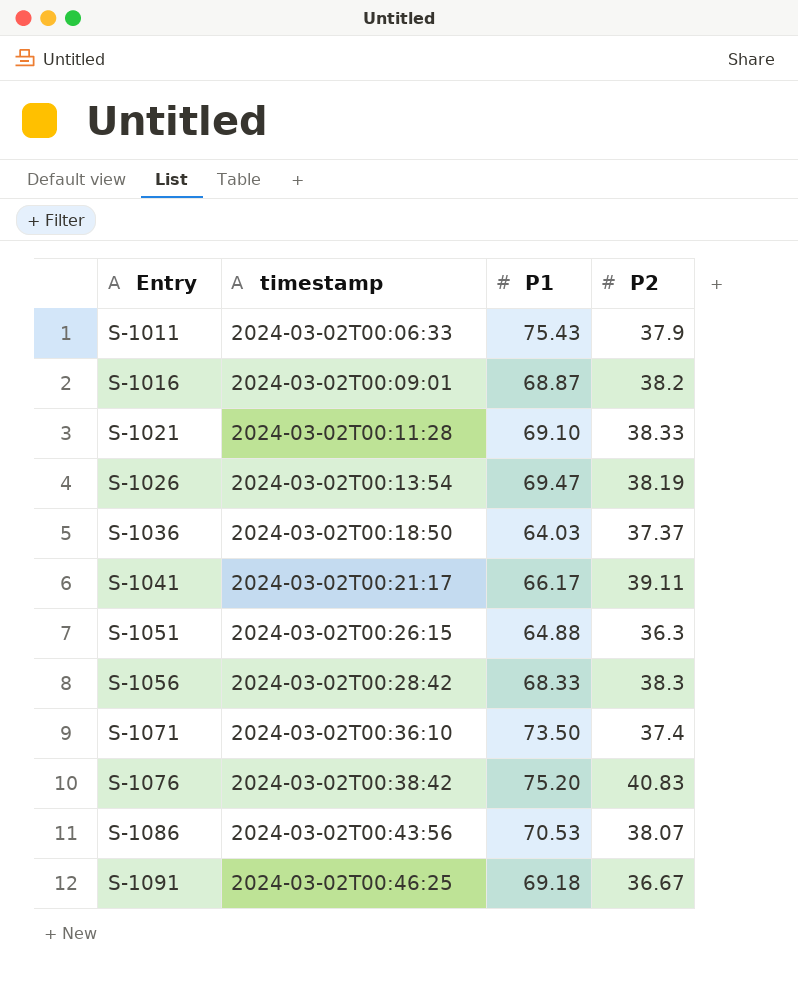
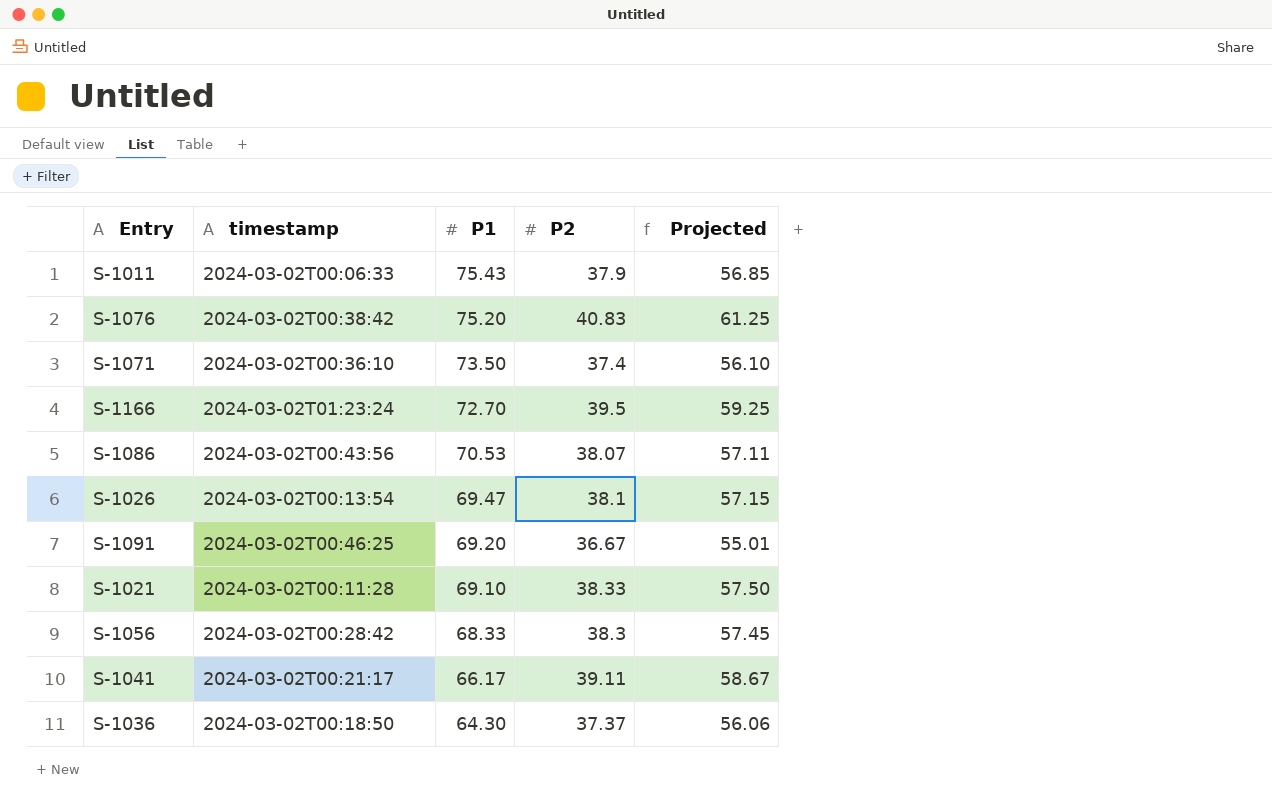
row order: Entry ascending -> P1 descending
column Projected | formula: none -> [P2] * 1.5
row S-1016: 2024-03-02T00:09:01 | 68.87 | 38.2 -> none
row S-1051: 2024-03-02T00:26:15 | 64.88 | 36.3 -> none
row S-1166: none -> 2024-03-02T01:23:24 | 72.70 | 39.5 | 59.25
S-1026 | P2: 38.19 -> 38.1
S-1091 | P1: 69.18 -> 69.20
S-1036 | P1: 64.03 -> 64.30

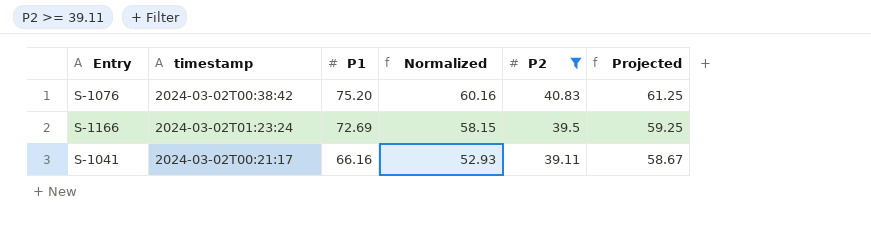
filter: none -> P2 >= 39.11
column Normalized | formula: none -> [P1] * 0.8
S-1166 | P1: 72.70 -> 72.69
S-1041 | P1: 66.17 -> 66.16

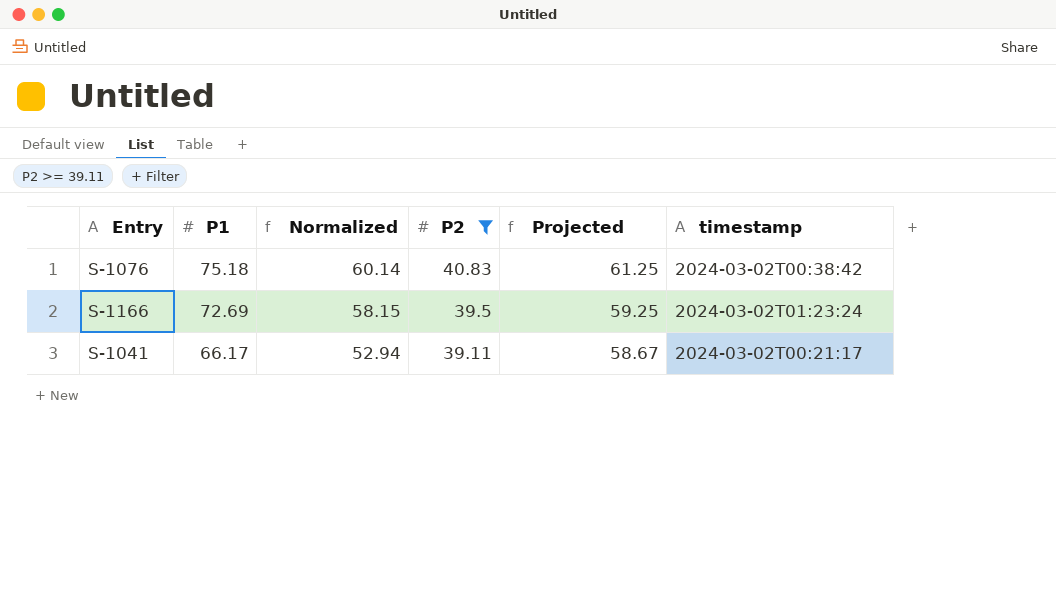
column timestamp | position: 2 -> 6
S-1076 | P1: 75.20 -> 75.18
S-1076 | Normalized: 60.16 -> 60.14
S-1041 | P1: 66.16 -> 66.17
S-1041 | Normalized: 52.93 -> 52.94

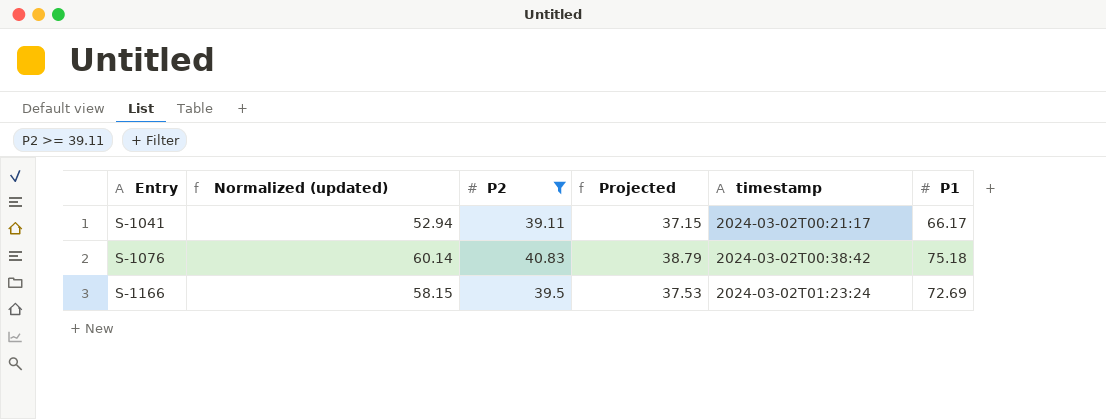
row order: P1 descending -> Entry ascending
column name: Normalized -> Normalized (updated)
column Projected | formula: [P2] * 1.5 -> [P2] * 0.95
column P1 | position: 2 -> 6

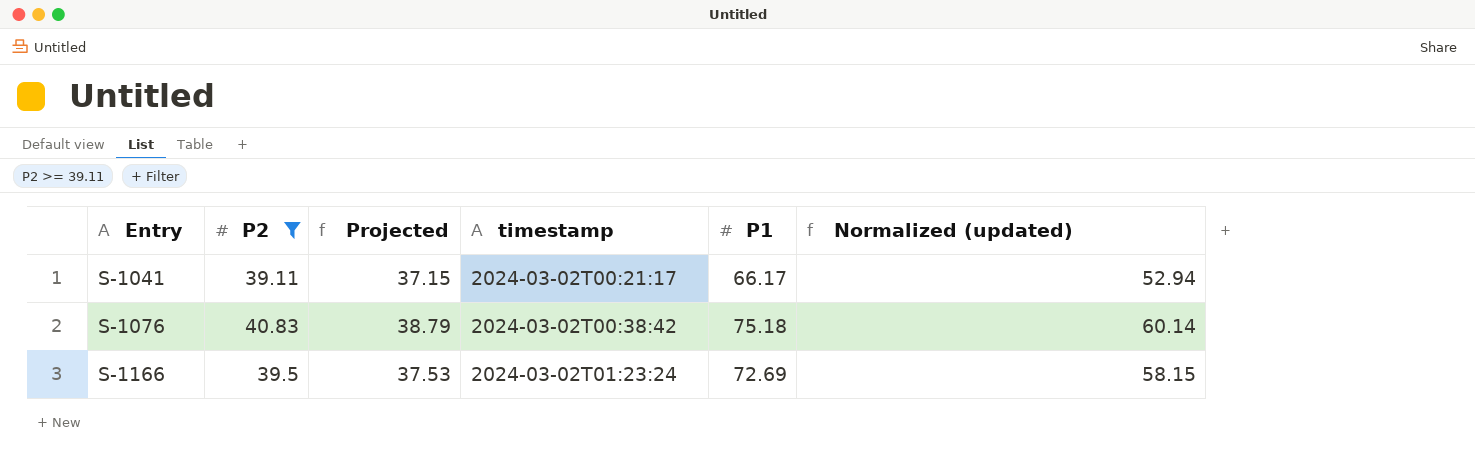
column Normalized (updated) | position: 2 -> 6

